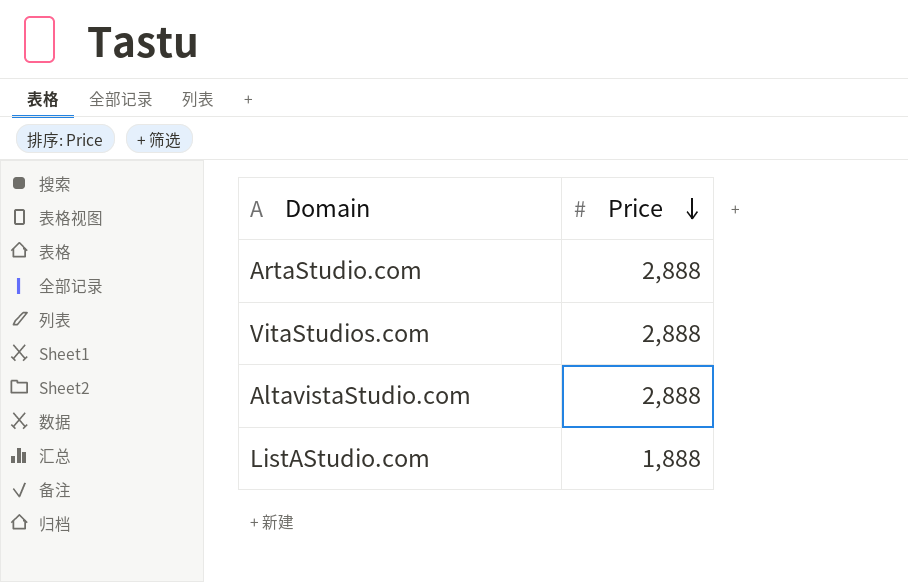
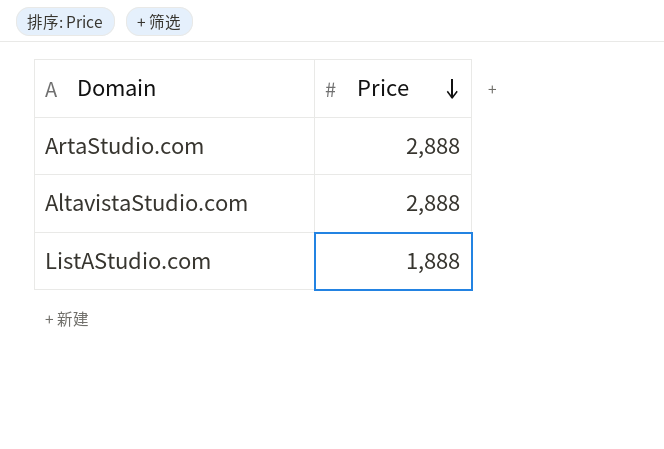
row VitaStudios.com: 2,888 -> none

